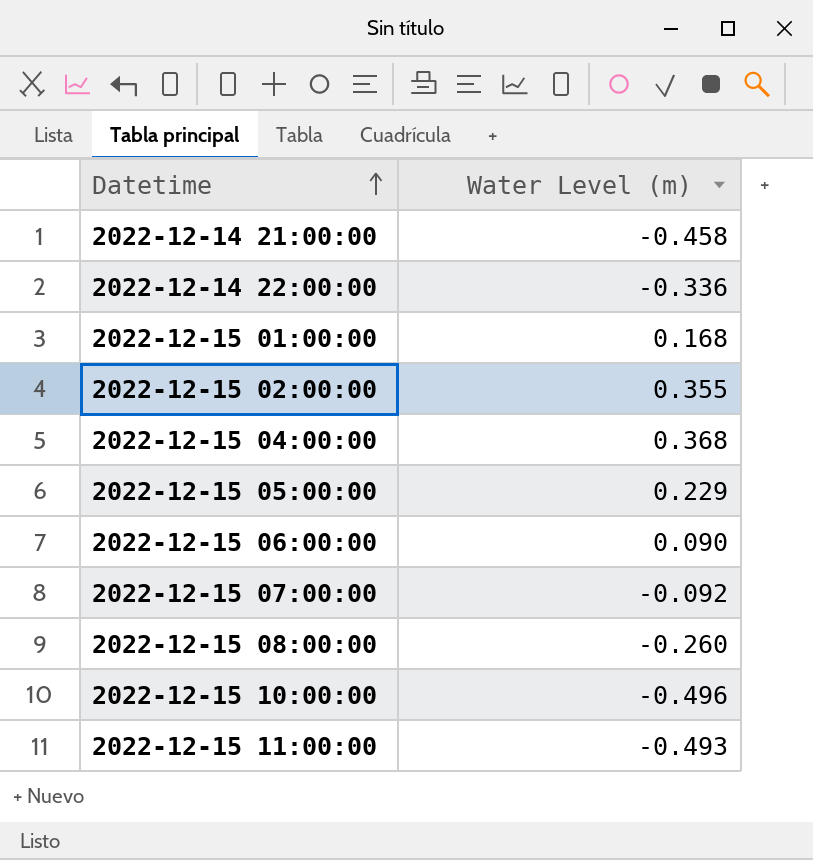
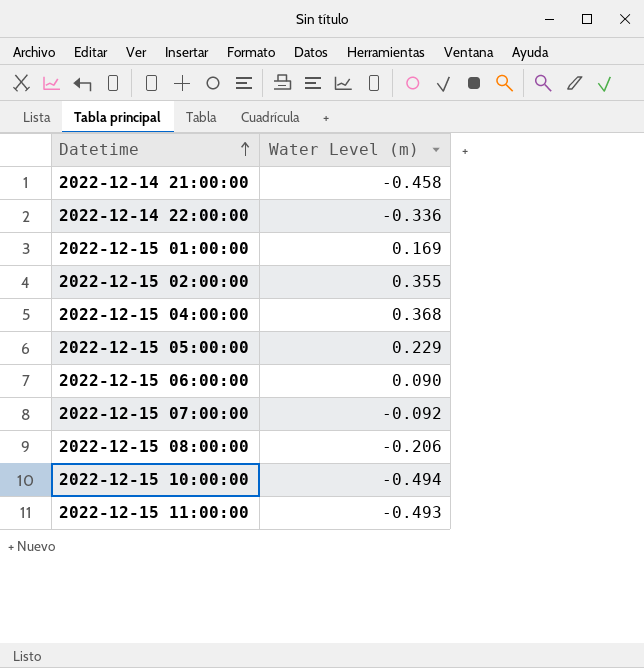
2022-12-15 01:00:00 | Water Level (m): 0.168 -> 0.169
2022-12-15 08:00:00 | Water Level (m): -0.260 -> -0.206
2022-12-15 10:00:00 | Water Level (m): -0.496 -> -0.494

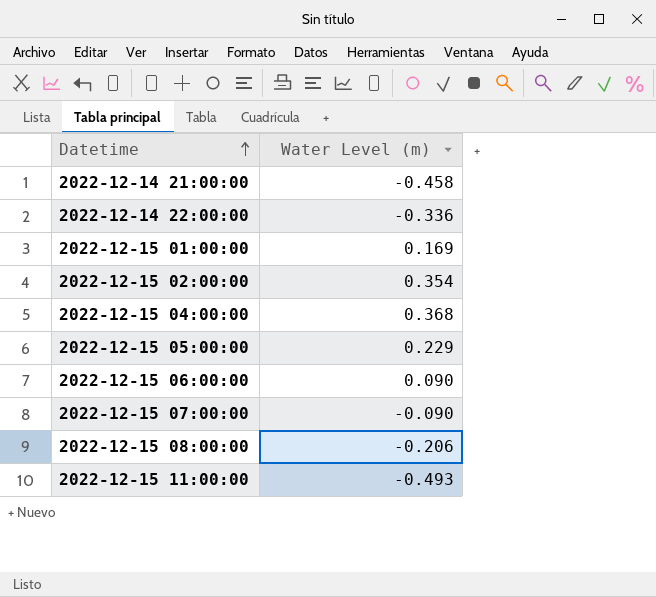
row 2022-12-15 10:00:00: -0.494 -> none
2022-12-15 02:00:00 | Water Level (m): 0.355 -> 0.354
2022-12-15 07:00:00 | Water Level (m): -0.092 -> -0.090

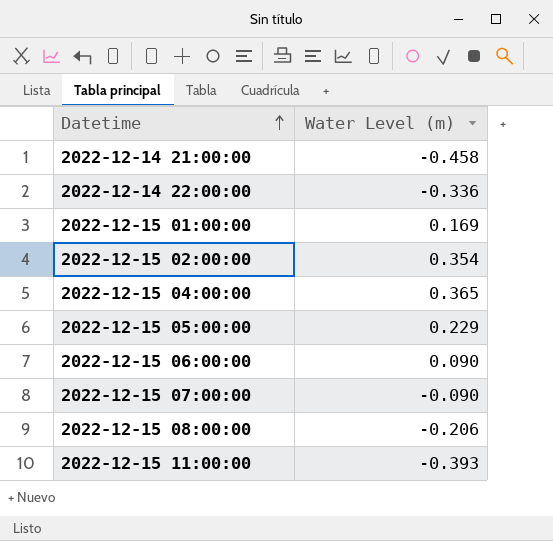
2022-12-15 04:00:00 | Water Level (m): 0.368 -> 0.365
2022-12-15 11:00:00 | Water Level (m): -0.493 -> -0.393

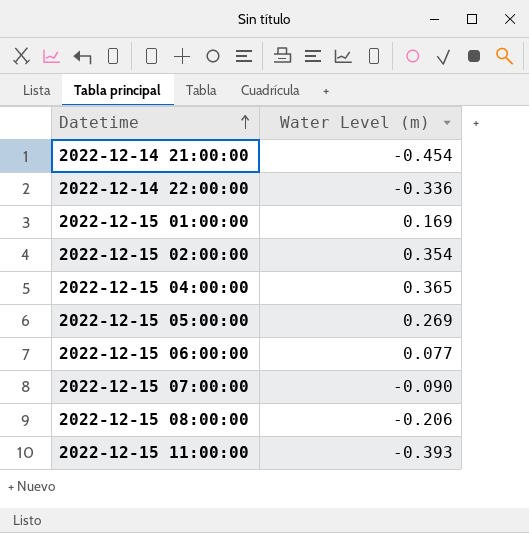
2022-12-14 21:00:00 | Water Level (m): -0.458 -> -0.454
2022-12-15 05:00:00 | Water Level (m): 0.229 -> 0.269
2022-12-15 06:00:00 | Water Level (m): 0.090 -> 0.077

